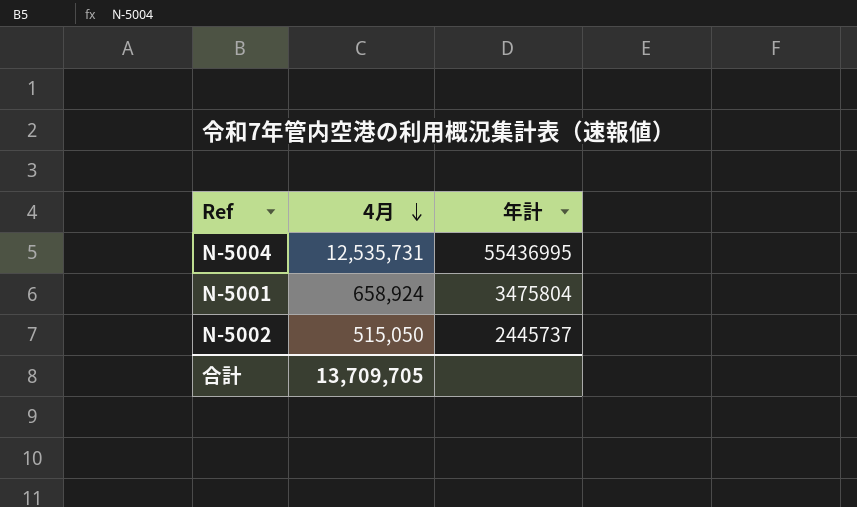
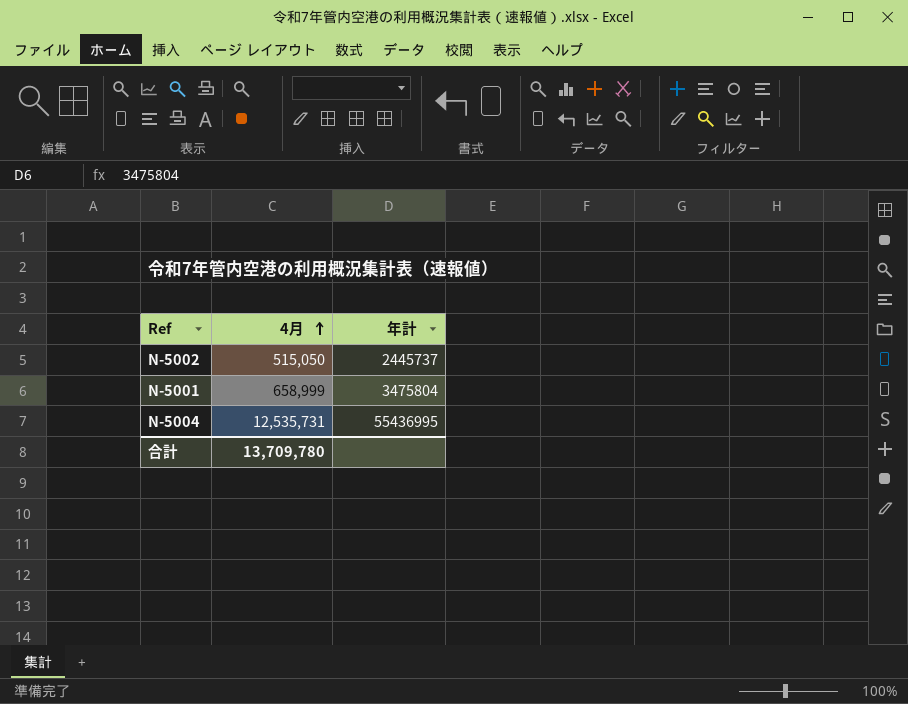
row order: 4月 descending -> 4月 ascending
N-5001 | 4月: 658,924 -> 658,999
合計 | 4月: 13,709,705 -> 13,709,780

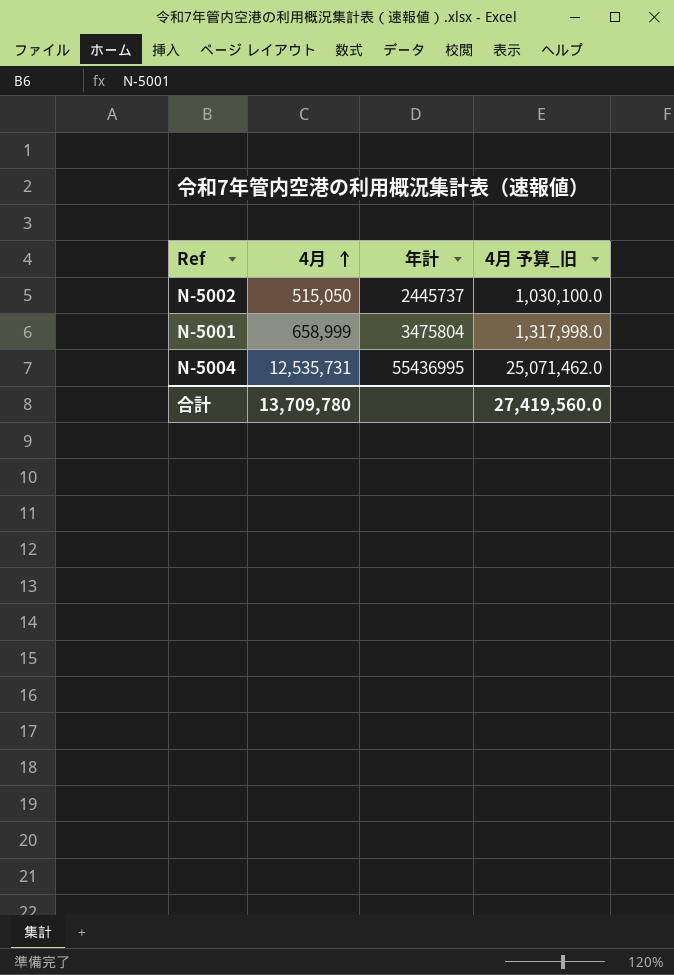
column 4月 予算_旧 | formula: none -> [4月] * 2

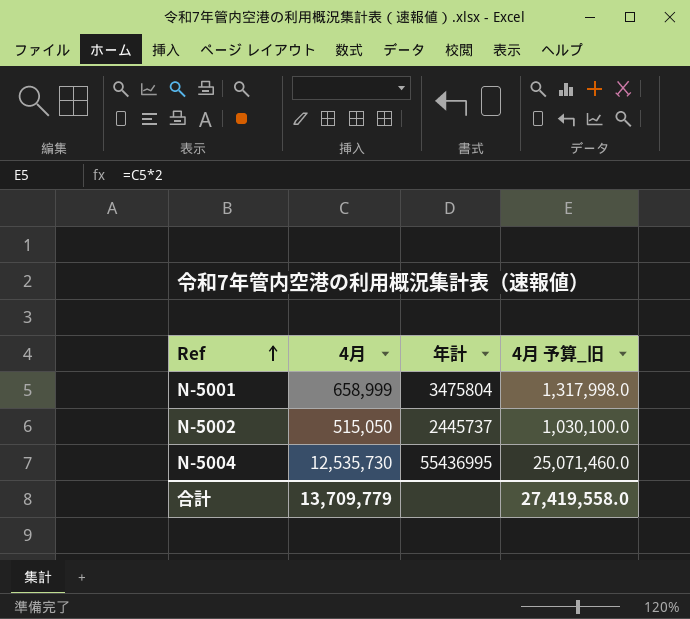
row order: 4月 ascending -> Ref ascending
N-5004 | 4月: 12,535,731 -> 12,535,730
N-5004 | 4月 予算_旧: 25,071,462.0 -> 25,071,460.0
合計 | 4月: 13,709,780 -> 13,709,779
合計 | 4月 予算_旧: 27,419,560.0 -> 27,419,558.0

